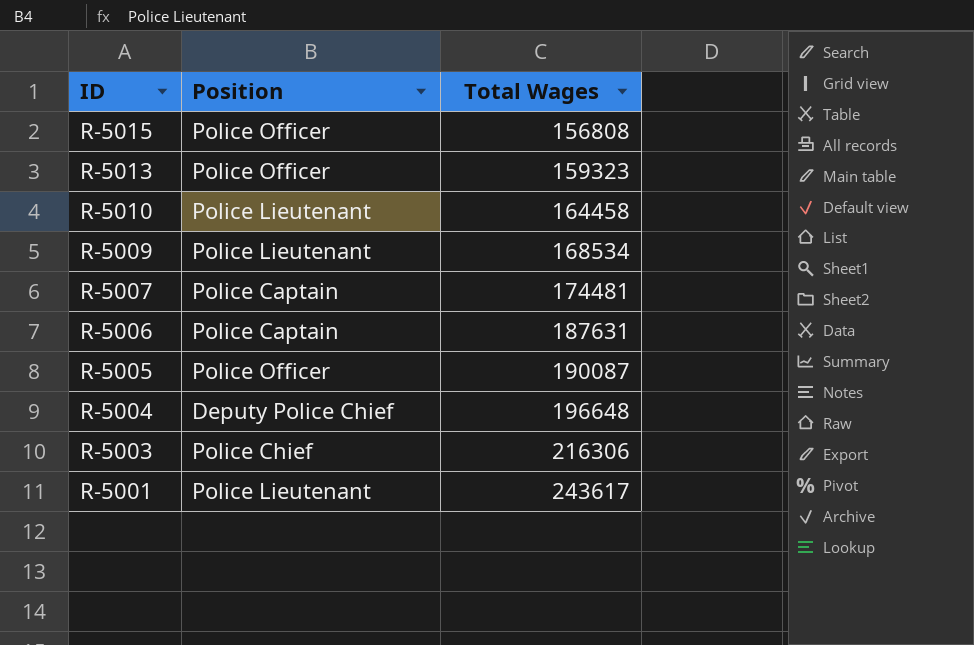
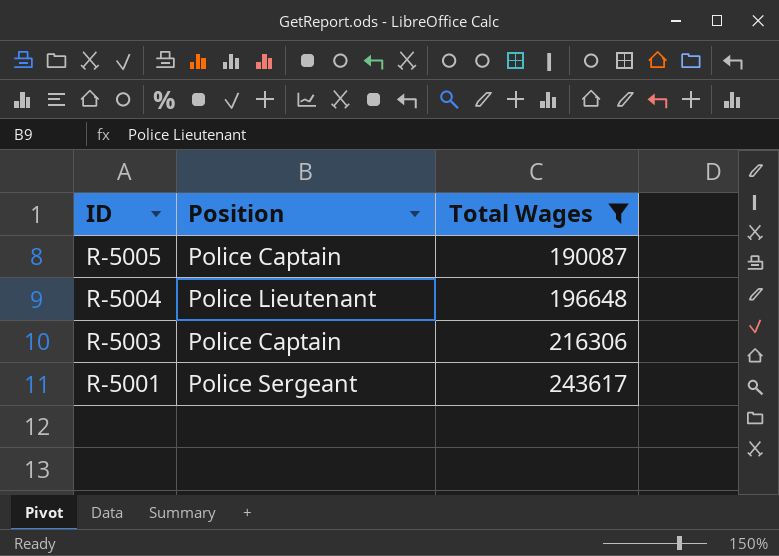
filter: none -> Total Wages >= 190087
R-5005 | Position: Police Officer -> Police Captain
R-5004 | Position: Deputy Police Chief -> Police Lieutenant
R-5003 | Position: Police Chief -> Police Captain
R-5001 | Position: Police Lieutenant -> Police Sergeant

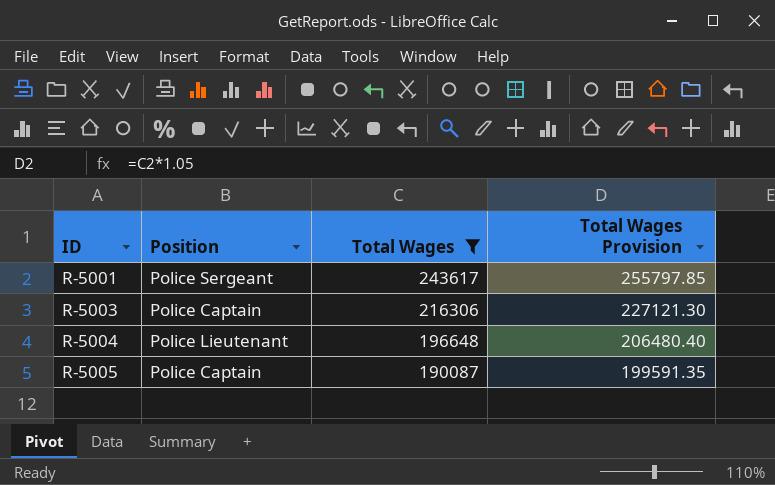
row order: ID descending -> ID ascending
column Total Wages Provision | formula: none -> [Total Wages] * 1.05

